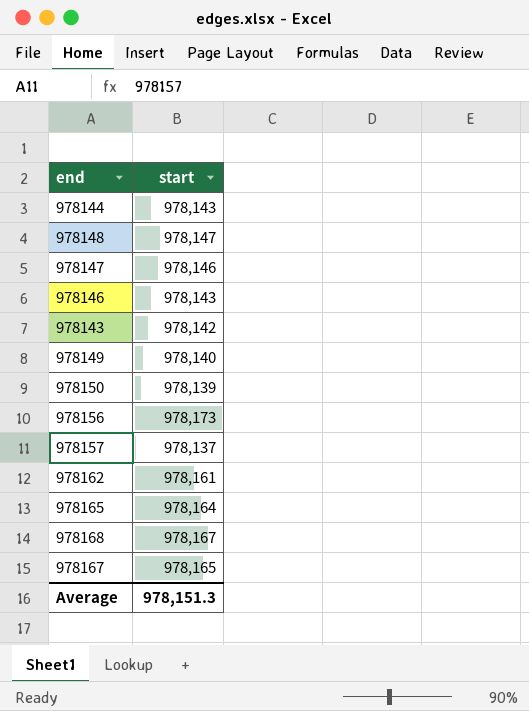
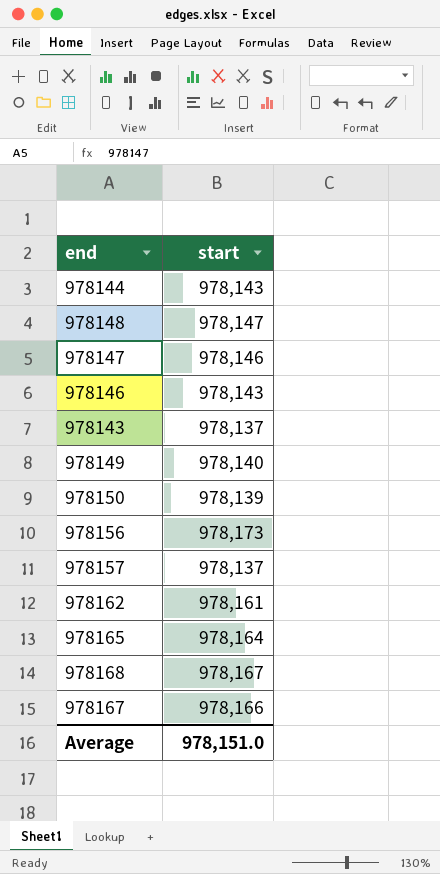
978143 | start: 978,142 -> 978,137
978167 | start: 978,165 -> 978,166
Average | start: 978,151.3 -> 978,151.0

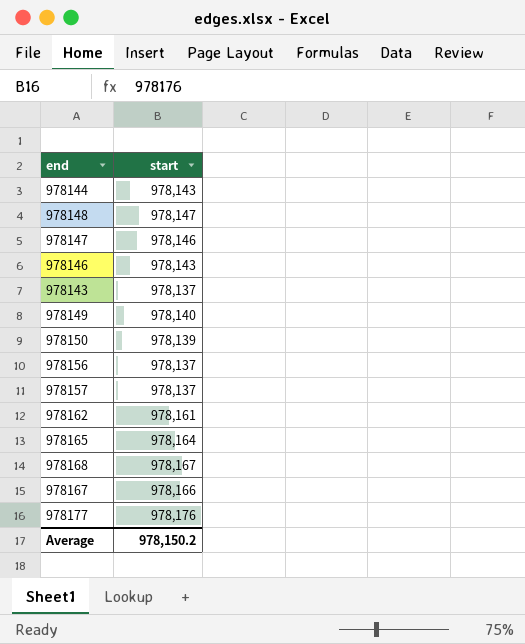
978156 | start: 978,173 -> 978,137
row 978177: none -> 978,176
Average | start: 978,151.0 -> 978,150.2

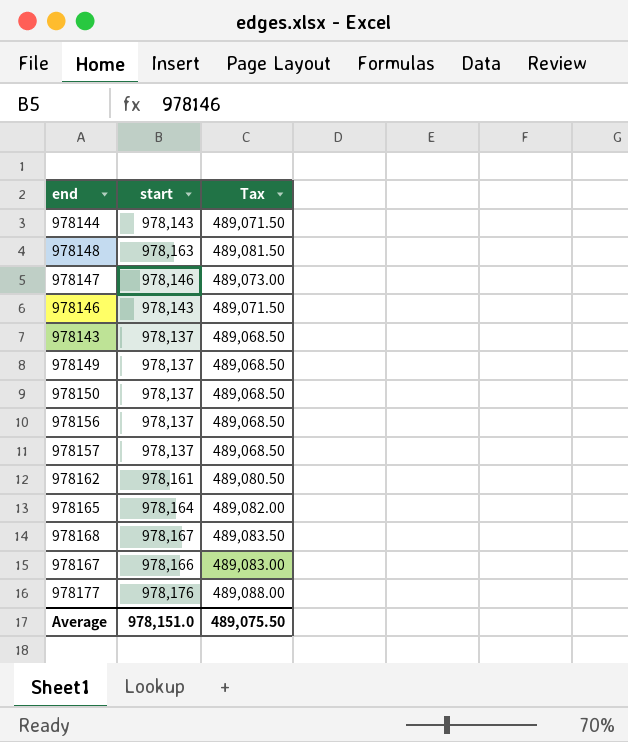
column Tax | formula: none -> [start] * 0.5
978148 | start: 978,147 -> 978,163
978149 | start: 978,140 -> 978,137
978150 | start: 978,139 -> 978,137
Average | start: 978,150.2 -> 978,151.0

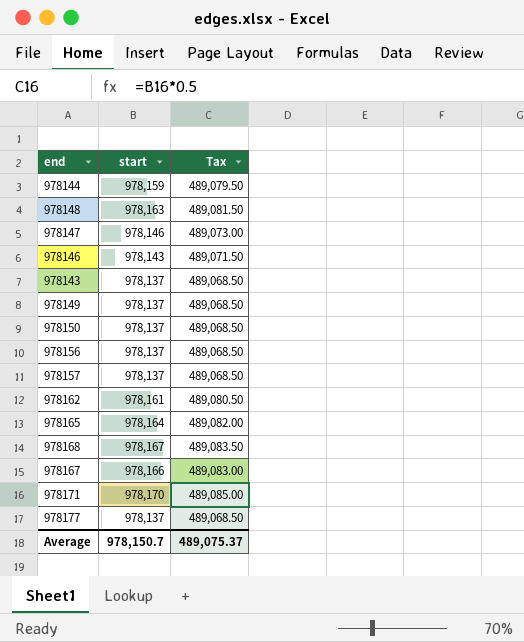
978144 | start: 978,143 -> 978,159
978144 | Tax: 489,071.50 -> 489,079.50
row 978171: none -> 978,170 | 489,085.00
978177 | start: 978,176 -> 978,137
978177 | Tax: 489,088.00 -> 489,068.50
Average | start: 978,151.0 -> 978,150.7
Average | Tax: 489,075.50 -> 489,075.37

